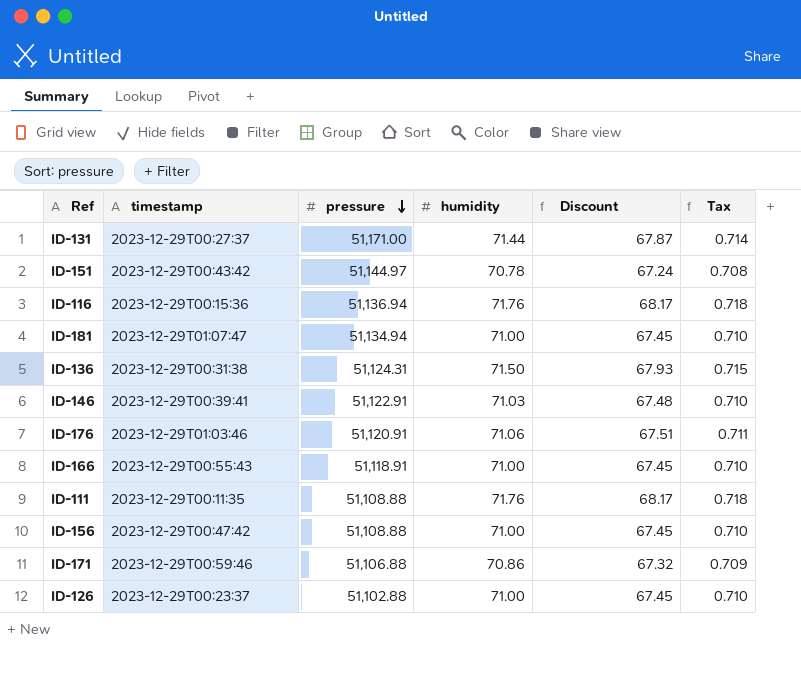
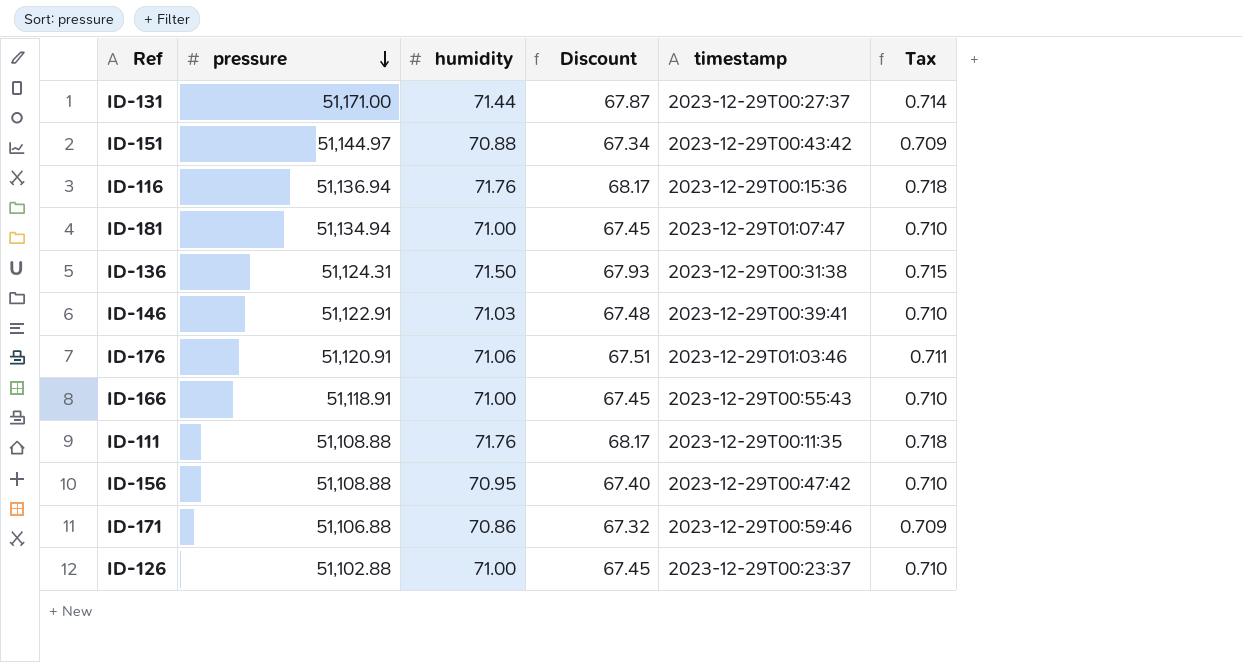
column timestamp | position: 2 -> 5
ID-151 | humidity: 70.78 -> 70.88
ID-151 | Discount: 67.24 -> 67.34
ID-151 | Tax: 0.708 -> 0.709
ID-156 | humidity: 71.00 -> 70.95
ID-156 | Discount: 67.45 -> 67.40

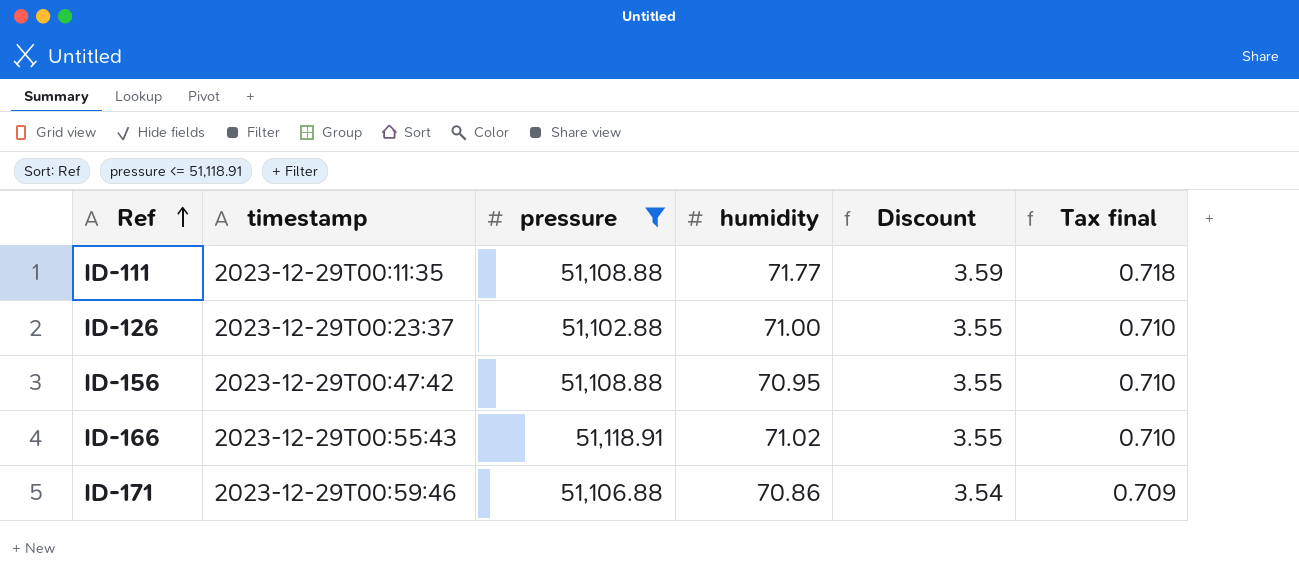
filter: none -> pressure <= 51,118.91
row order: pressure descending -> Ref ascending
column timestamp | position: 5 -> 2
column Discount | formula: [humidity] * 0.95 -> [humidity] * 0.05
column name: Tax -> Tax final
ID-111 | humidity: 71.76 -> 71.77
ID-166 | humidity: 71.00 -> 71.02

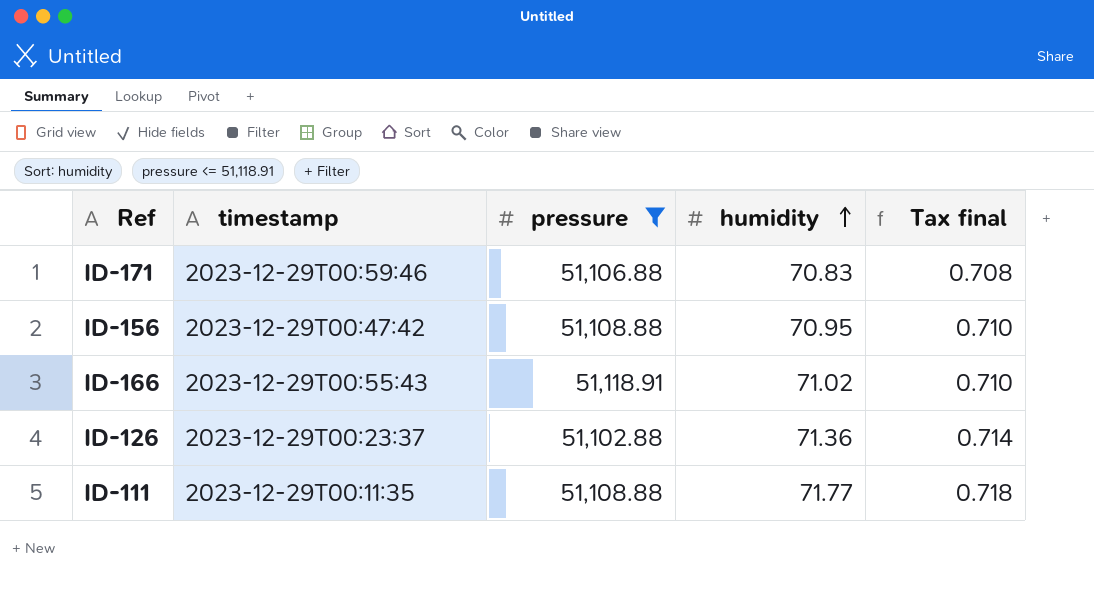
row order: Ref ascending -> humidity ascending
column Discount | formula: [humidity] * 0.05 -> none
ID-171 | humidity: 70.86 -> 70.83
ID-171 | Tax final: 0.709 -> 0.708
ID-126 | humidity: 71.00 -> 71.36
ID-126 | Tax final: 0.710 -> 0.714

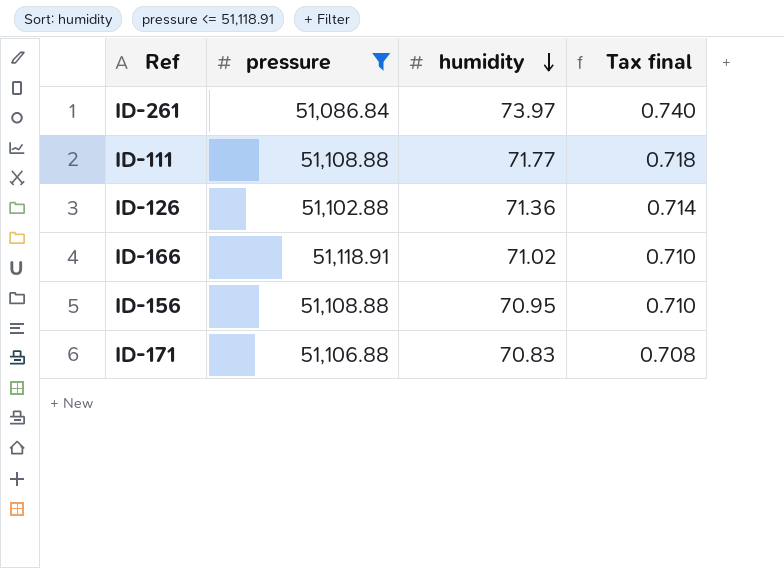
row order: humidity ascending -> humidity descending
column timestamp | position: 2 -> none
row ID-261: none -> 51,086.84 | 73.97 | 0.740

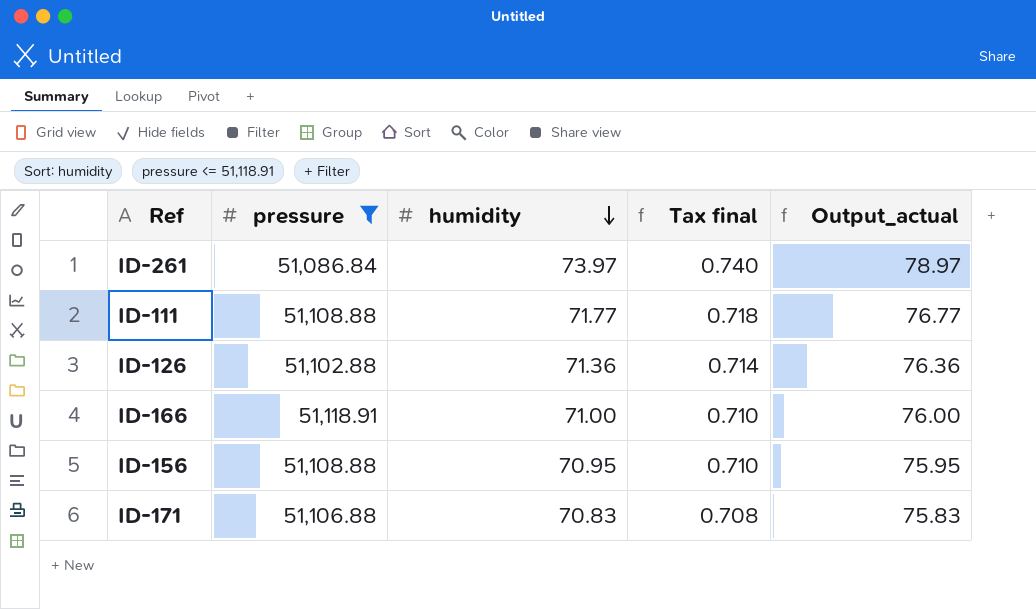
column Output_actual | formula: none -> [humidity] + 5
ID-166 | humidity: 71.02 -> 71.00

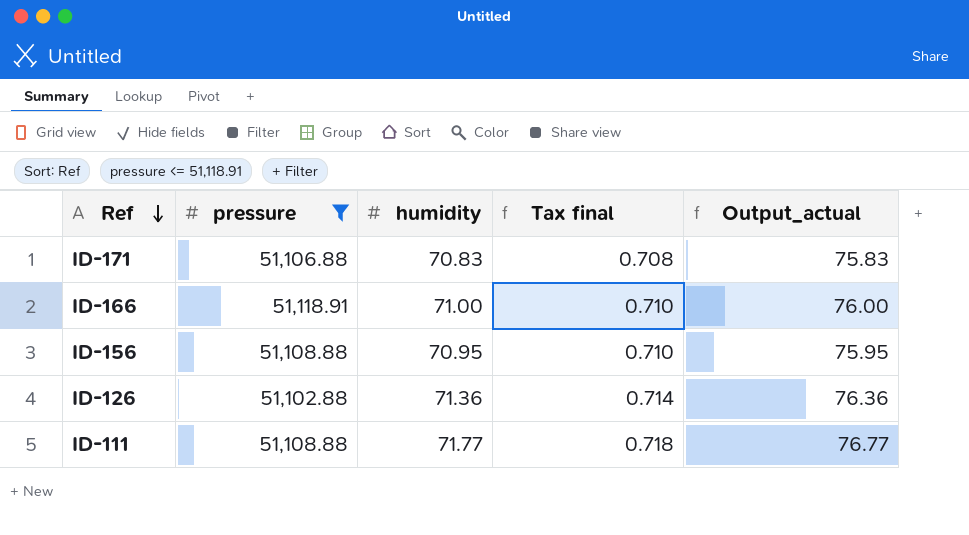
row order: humidity descending -> Ref descending
row ID-261: 51,086.84 | 73.97 | 0.740 | 78.97 -> none

